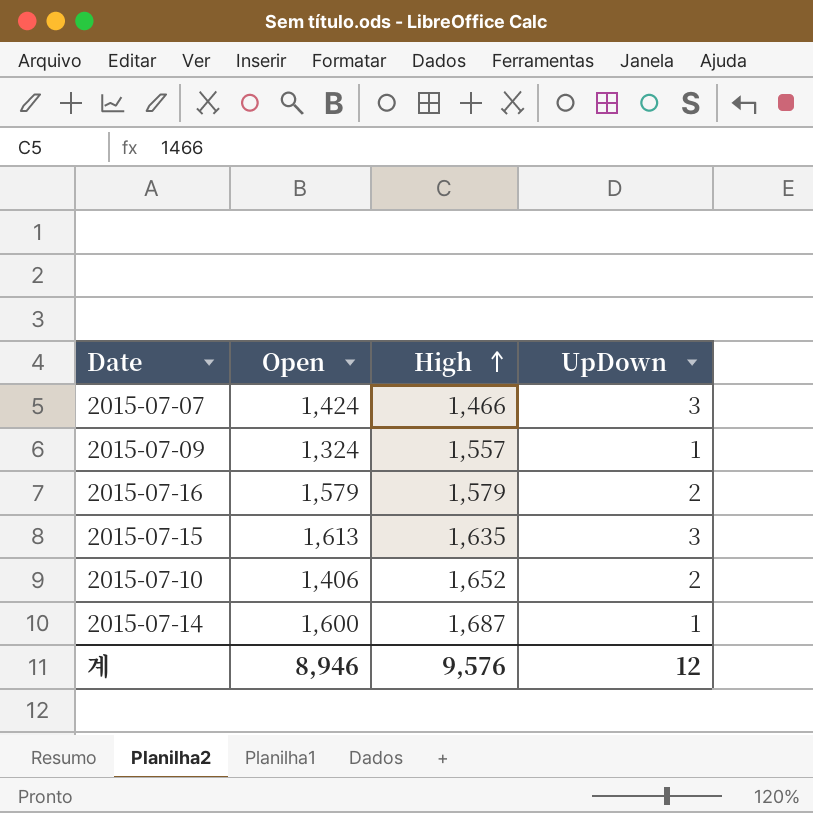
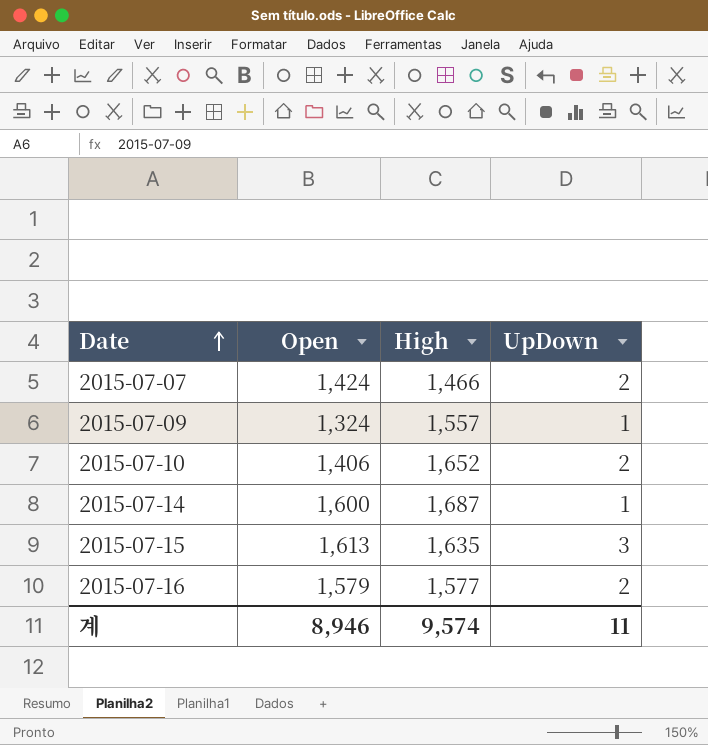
row order: High ascending -> Date ascending
2015-07-07 | UpDown: 3 -> 2
2015-07-16 | High: 1,579 -> 1,577
계 | High: 9,576 -> 9,574
계 | UpDown: 12 -> 11

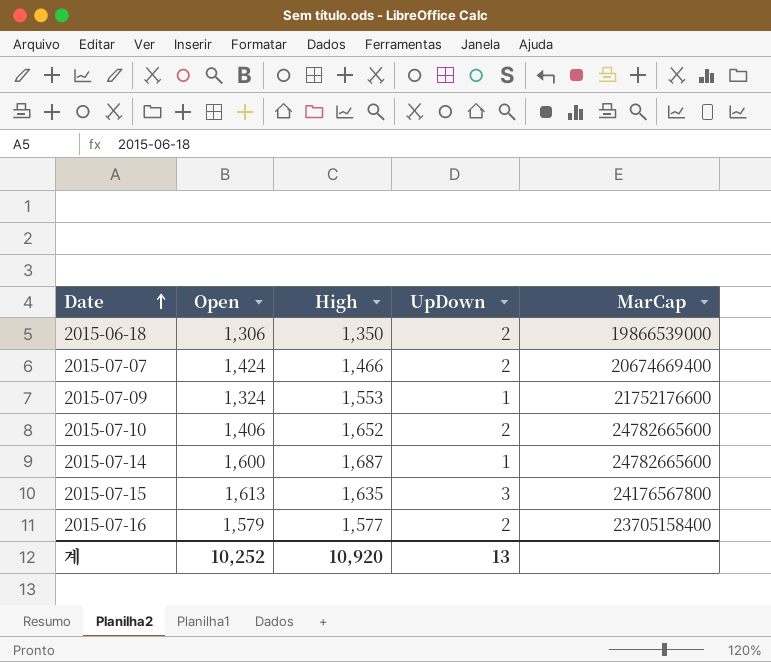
column MarCap | position: none -> 5
row 2015-06-18: none -> 1,306 | 1,350 | 2 | 19866539000
2015-07-09 | High: 1,557 -> 1,553
계 | Open: 8,946 -> 10,252
계 | High: 9,574 -> 10,920
계 | UpDown: 11 -> 13

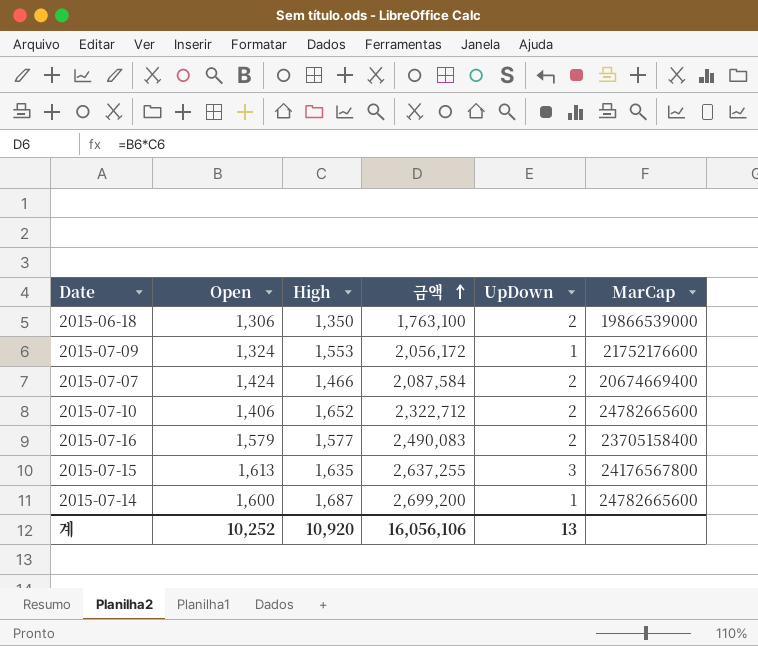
row order: Date ascending -> 금액 ascending
column 금액 | formula: none -> [Open] * [High]

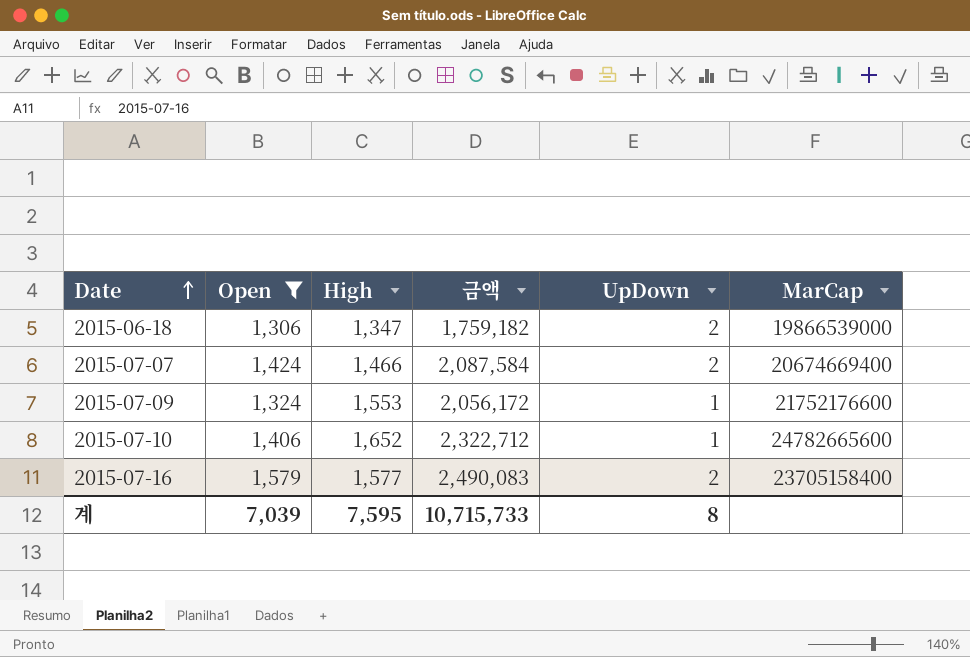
filter: none -> Open <= 1,579
row order: 금액 ascending -> Date ascending
2015-06-18 | High: 1,350 -> 1,347
2015-06-18 | 금액: 1,763,100 -> 1,759,182
2015-07-10 | UpDown: 2 -> 1
계 | Open: 10,252 -> 7,039
계 | High: 10,920 -> 7,595
계 | 금액: 16,056,106 -> 10,715,733
계 | UpDown: 13 -> 8

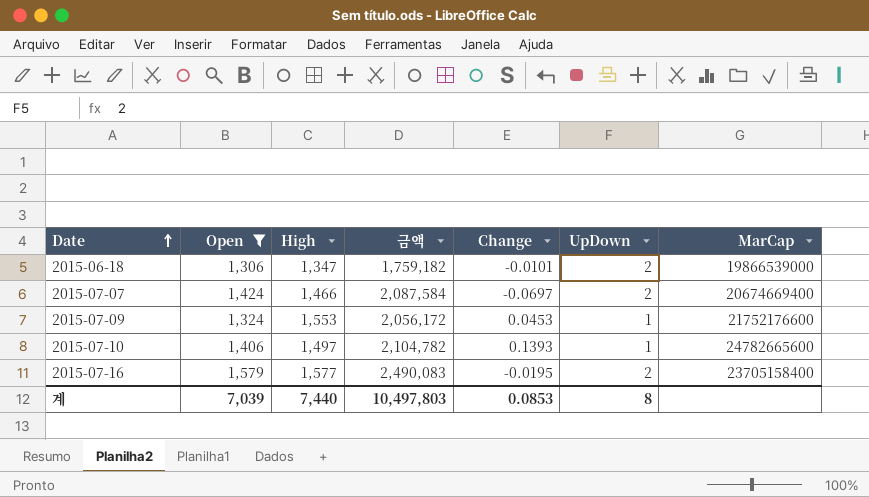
column Change | position: none -> 5
2015-07-10 | High: 1,652 -> 1,497
2015-07-10 | 금액: 2,322,712 -> 2,104,782
계 | High: 7,595 -> 7,440
계 | 금액: 10,715,733 -> 10,497,803

